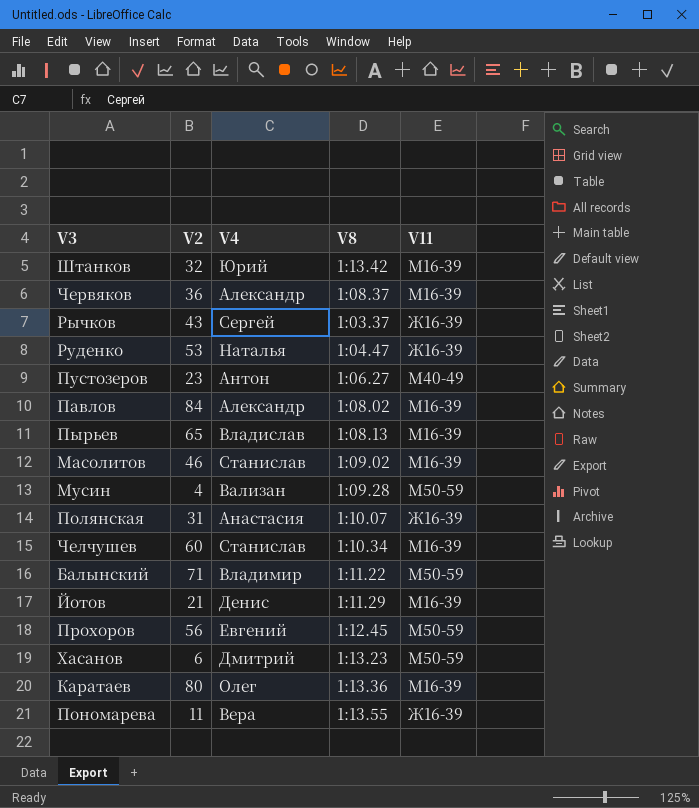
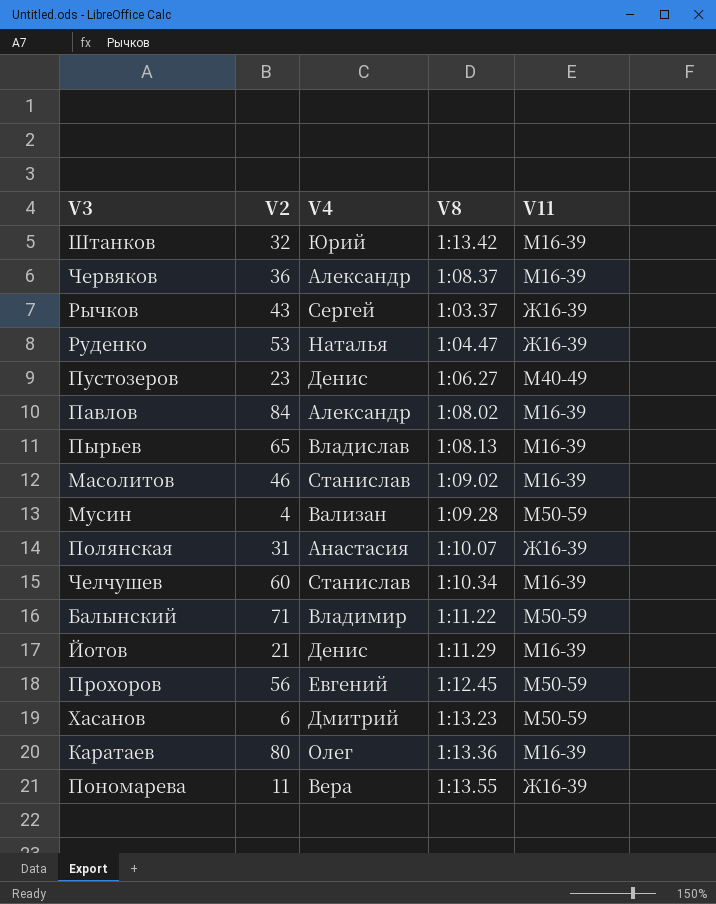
Пустозеров | V4: Антон -> Денис

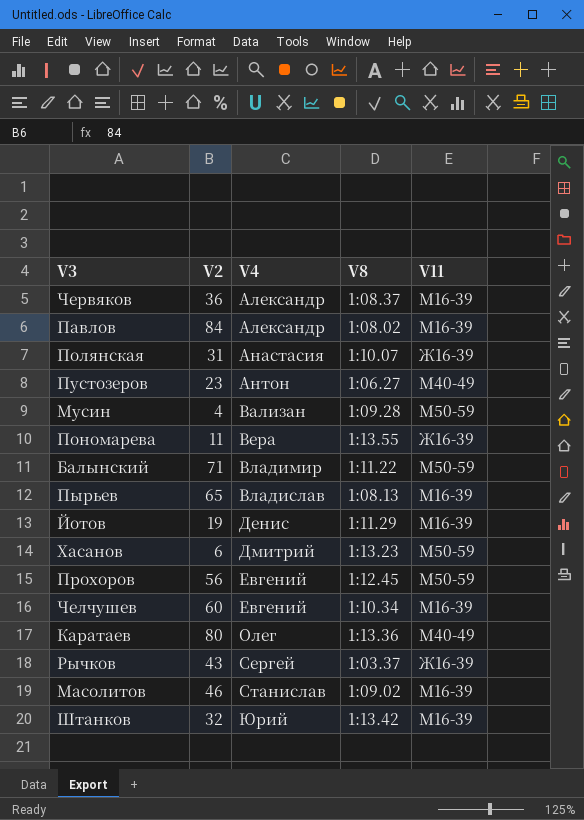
row order: none -> V4 ascending
row Руденко: 53 | Наталья | 1:04.47 | Ж16-39 -> none
Пустозеров | V4: Денис -> Антон
Йотов | V2: 21 -> 19
Челчушев | V4: Станислав -> Евгений
Каратаев | V11: М16-39 -> М40-49

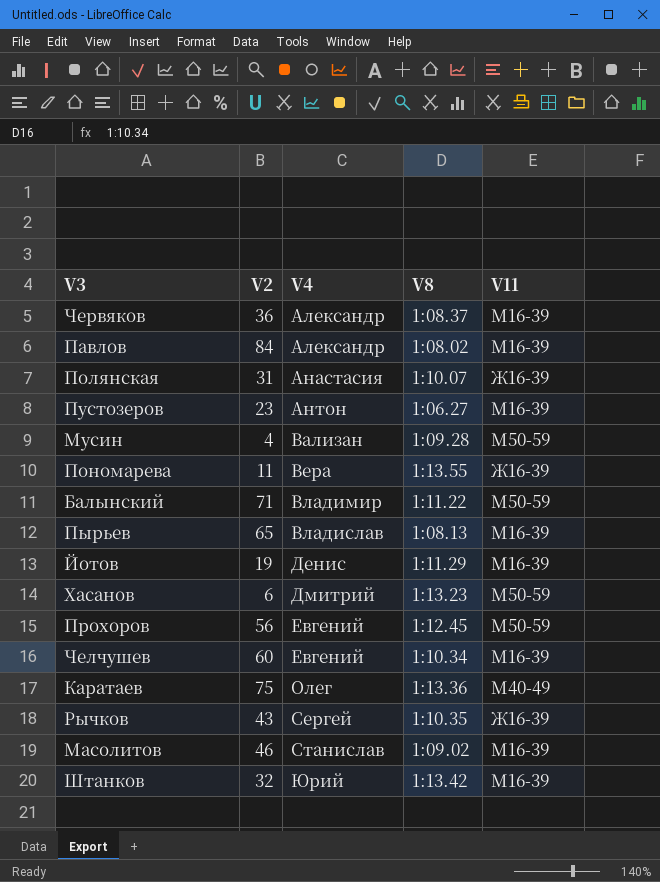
Пустозеров | V11: М40-49 -> М16-39
Каратаев | V2: 80 -> 75
Рычков | V8: 1:03.37 -> 1:10.35

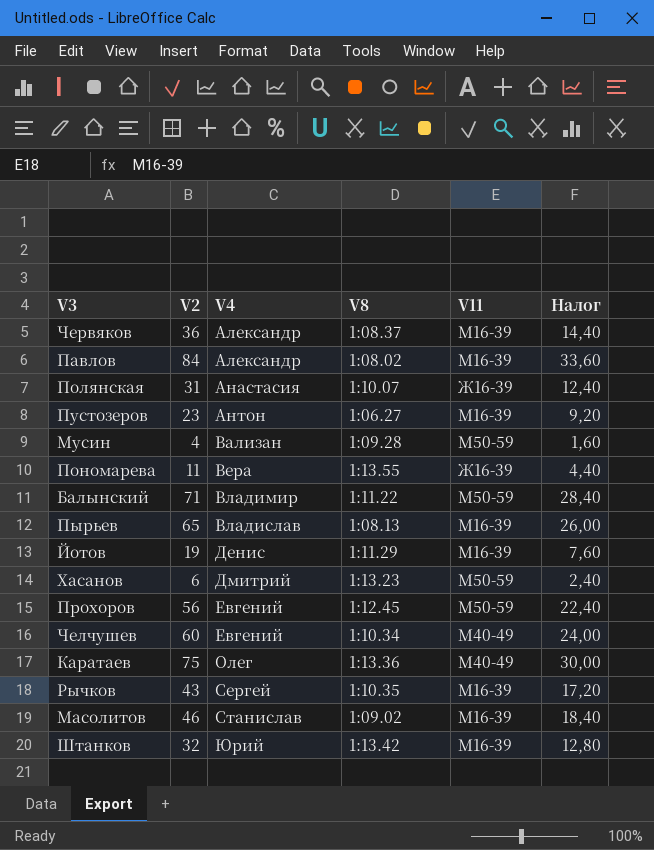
column Налог | formula: none -> [V2] * 0,4
Челчушев | V11: М16-39 -> М40-49
Рычков | V11: Ж16-39 -> М16-39

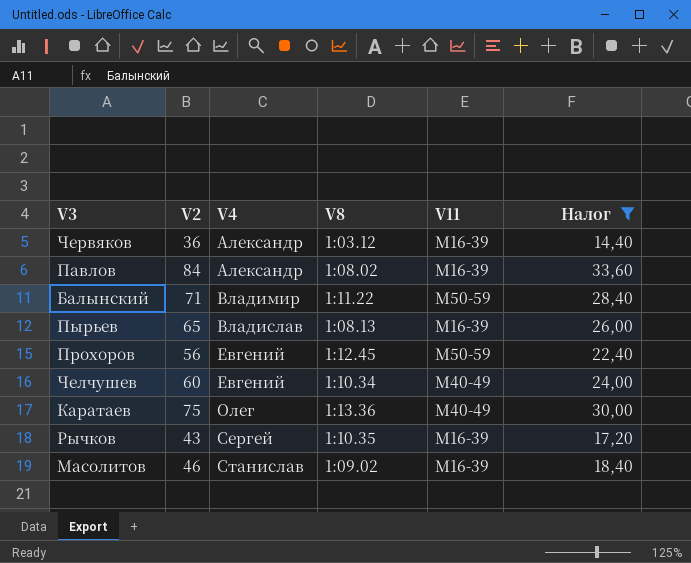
filter: none -> Налог >= 14,40
Червяков | V8: 1:08.37 -> 1:03.12

